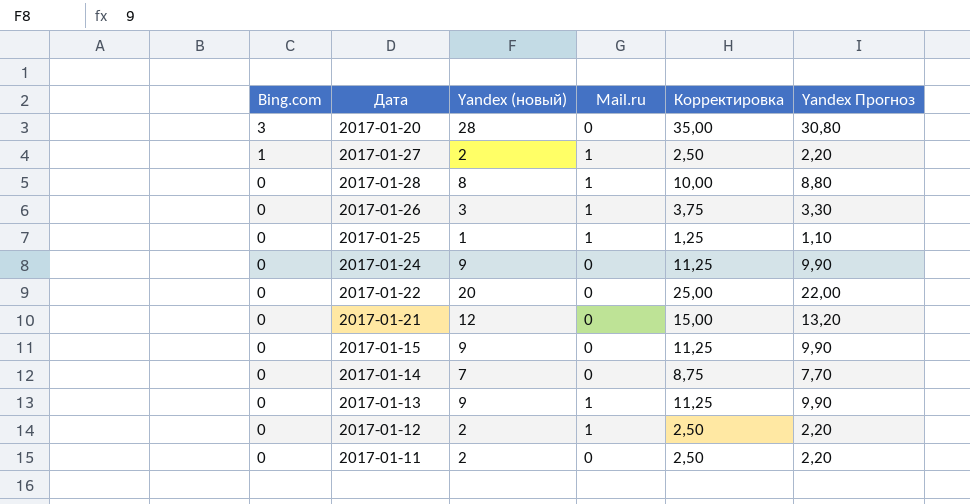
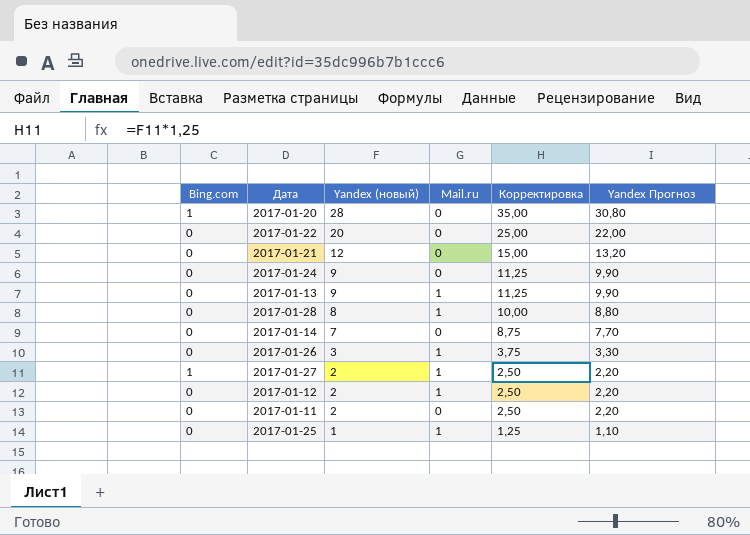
row order: Bing.com descending -> Yandex (новый) descending
row 2017-01-15: 0 | 9 | 0 | 11,25 | 9,90 -> none
2017-01-20 | Bing.com: 3 -> 1

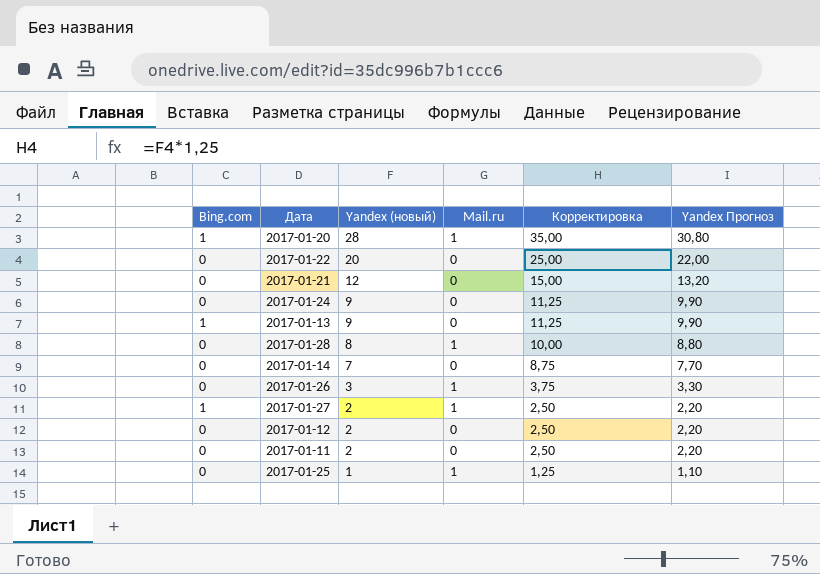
2017-01-20 | Mail.ru: 0 -> 1
2017-01-13 | Bing.com: 0 -> 1
2017-01-13 | Mail.ru: 1 -> 0
2017-01-12 | Mail.ru: 1 -> 0

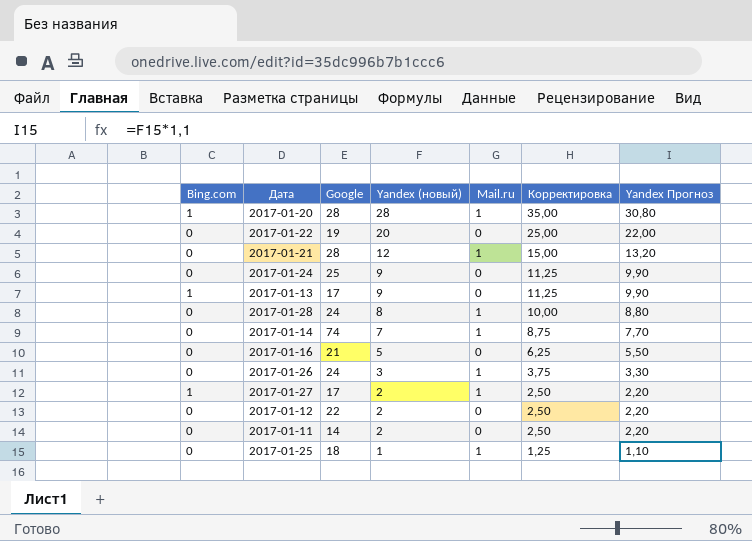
column Google | position: none -> 3
2017-01-21 | Mail.ru: 0 -> 1
2017-01-14 | Mail.ru: 0 -> 1
row 2017-01-16: none -> 0 | 21 | 5 | 0 | 6,25 | 5,50

